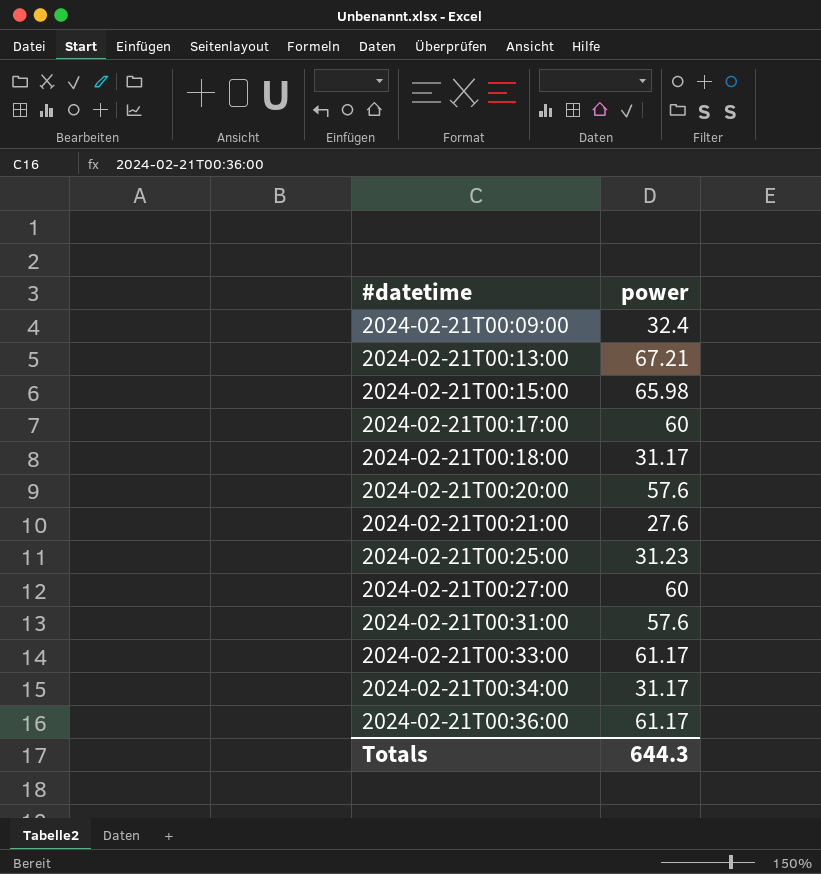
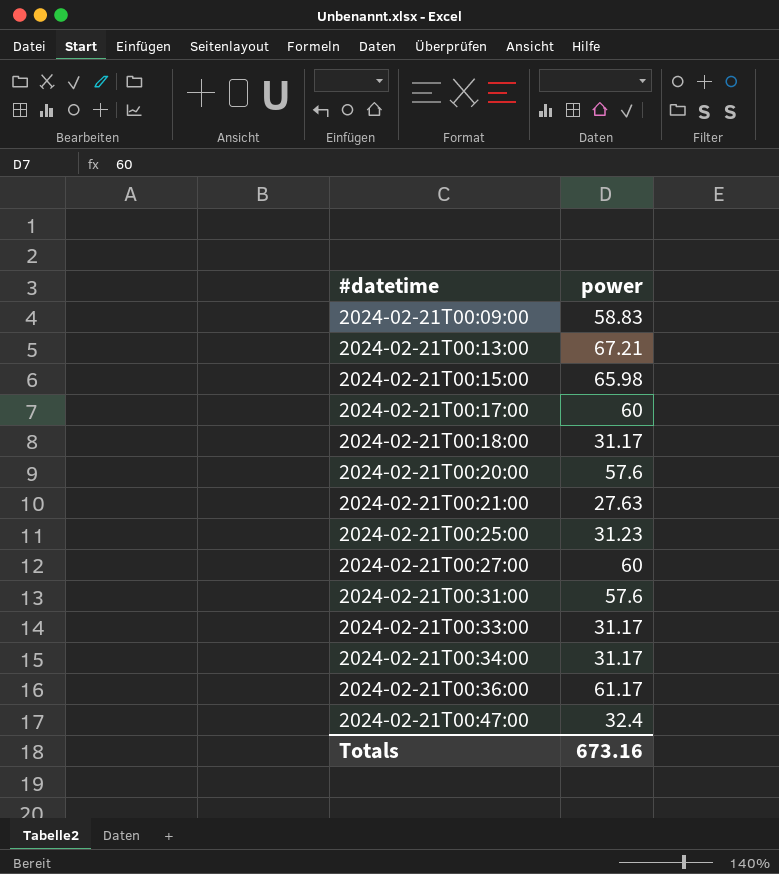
2024-02-21T00:09:00 | power: 32.4 -> 58.83
2024-02-21T00:21:00 | power: 27.6 -> 27.63
2024-02-21T00:33:00 | power: 61.17 -> 31.17
row 2024-02-21T00:47:00: none -> 32.4
Totals | power: 644.3 -> 673.16

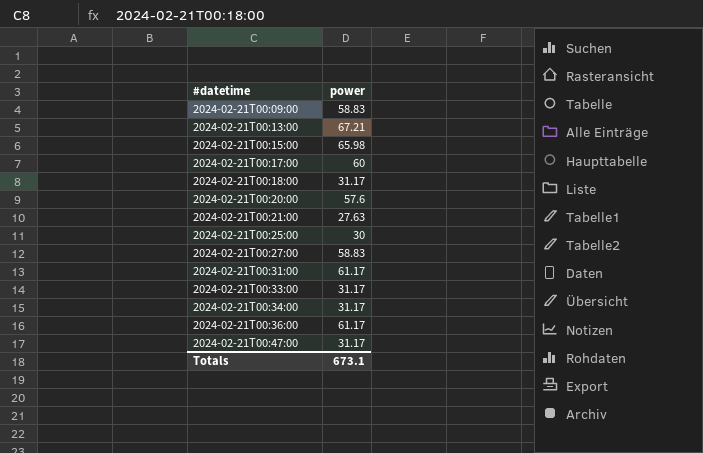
2024-02-21T00:25:00 | power: 31.23 -> 30
2024-02-21T00:27:00 | power: 60 -> 58.83
2024-02-21T00:31:00 | power: 57.6 -> 61.17
2024-02-21T00:47:00 | power: 32.4 -> 31.17
Totals | power: 673.16 -> 673.1

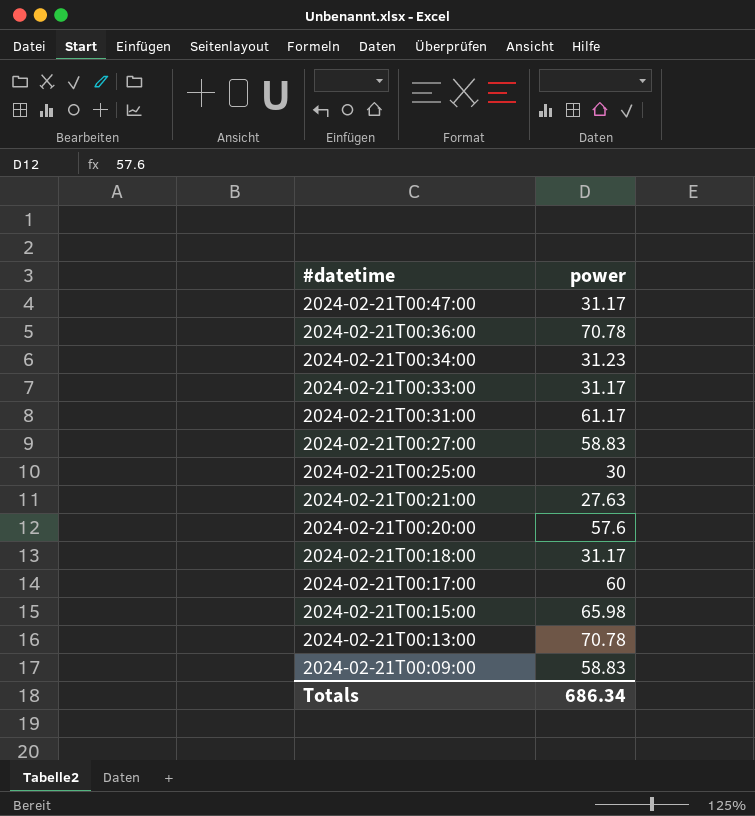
row order: #datetime ascending -> #datetime descending
2024-02-21T00:36:00 | power: 61.17 -> 70.78
2024-02-21T00:34:00 | power: 31.17 -> 31.23
2024-02-21T00:13:00 | power: 67.21 -> 70.78
Totals | power: 673.1 -> 686.34

